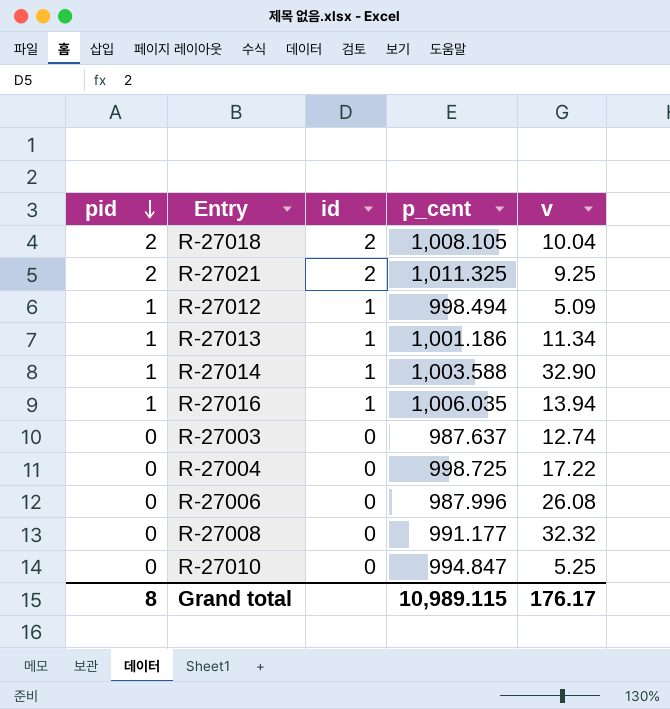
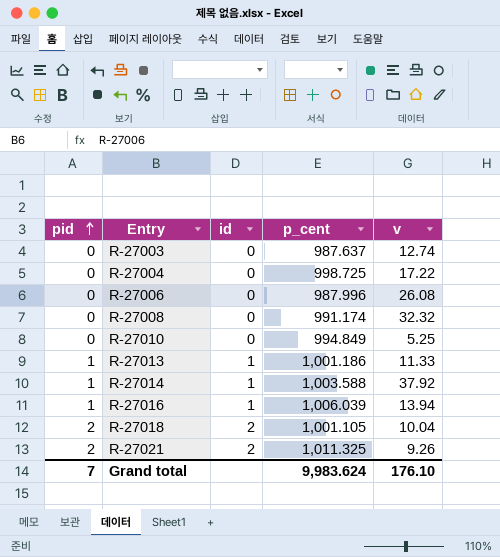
row order: pid descending -> pid ascending
row R-27012: 1 | 1 | 998.494 | 5.09 -> none
R-27008 | p_cent: 991.177 -> 991.174
R-27010 | p_cent: 994.847 -> 994.849
R-27013 | v: 11.34 -> 11.33
R-27014 | v: 32.90 -> 37.92
R-27016 | p_cent: 1,006.035 -> 1,006.039
R-27018 | p_cent: 1,008.105 -> 1,001.105
R-27021 | v: 9.25 -> 9.26
Grand total | pid: 8 -> 7
Grand total | p_cent: 10,989.115 -> 9,983.624
Grand total | v: 176.17 -> 176.10

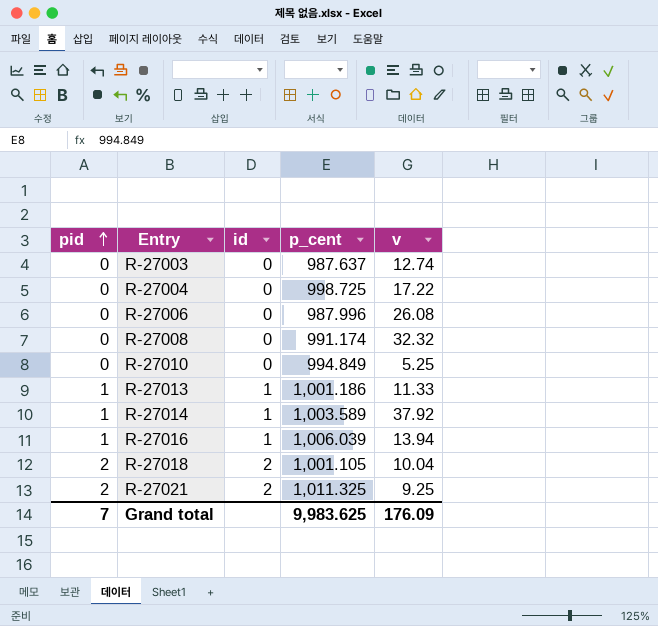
R-27014 | p_cent: 1,003.588 -> 1,003.589
R-27021 | v: 9.26 -> 9.25
Grand total | p_cent: 9,983.624 -> 9,983.625
Grand total | v: 176.10 -> 176.09

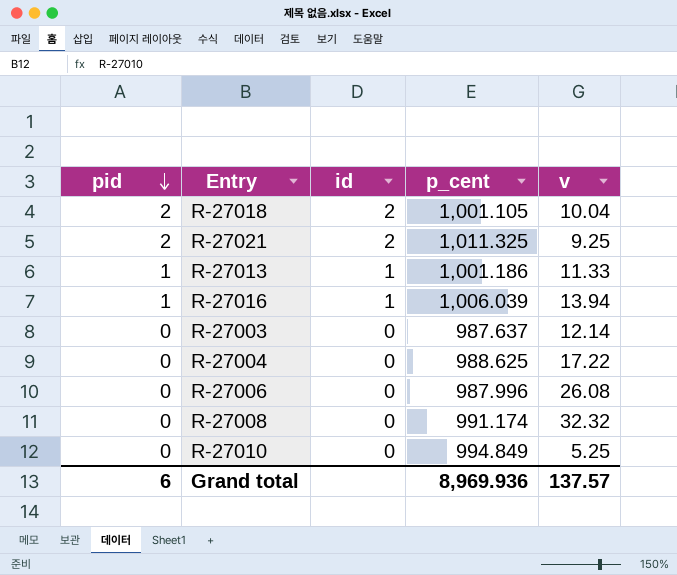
row order: pid ascending -> pid descending
row R-27014: 1 | 1 | 1,003.589 | 37.92 -> none
R-27003 | v: 12.74 -> 12.14
R-27004 | p_cent: 998.725 -> 988.625
Grand total | pid: 7 -> 6
Grand total | p_cent: 9,983.625 -> 8,969.936
Grand total | v: 176.09 -> 137.57

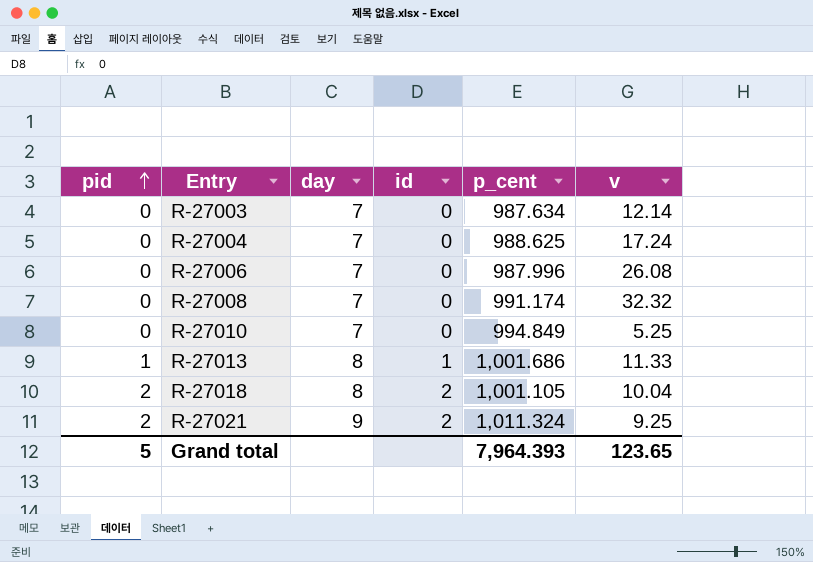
row order: pid descending -> pid ascending
column day | position: none -> 3
row R-27016: 1 | 1 | 1,006.039 | 13.94 -> none
R-27003 | p_cent: 987.637 -> 987.634
R-27004 | v: 17.22 -> 17.24
R-27013 | p_cent: 1,001.186 -> 1,001.686
R-27021 | p_cent: 1,011.325 -> 1,011.324
Grand total | pid: 6 -> 5
Grand total | p_cent: 8,969.936 -> 7,964.393
Grand total | v: 137.57 -> 123.65

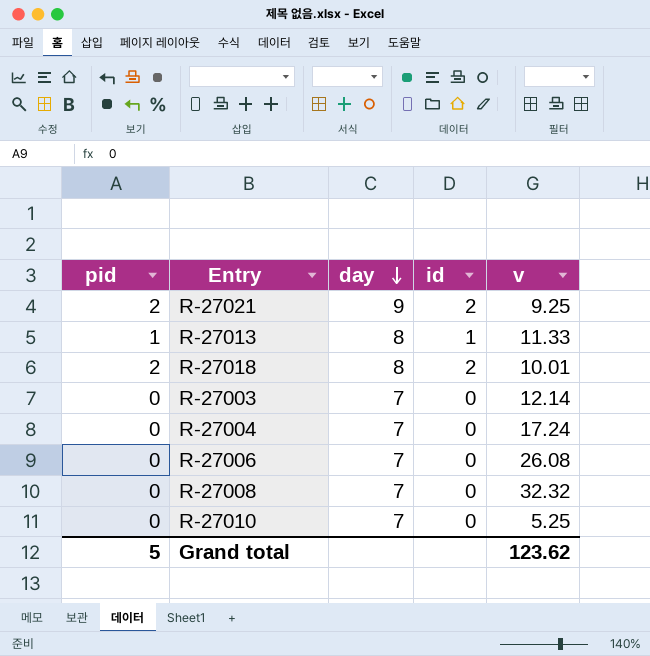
row order: pid ascending -> day descending
column p_cent | position: 5 -> none
R-27018 | v: 10.04 -> 10.01
Grand total | v: 123.65 -> 123.62

